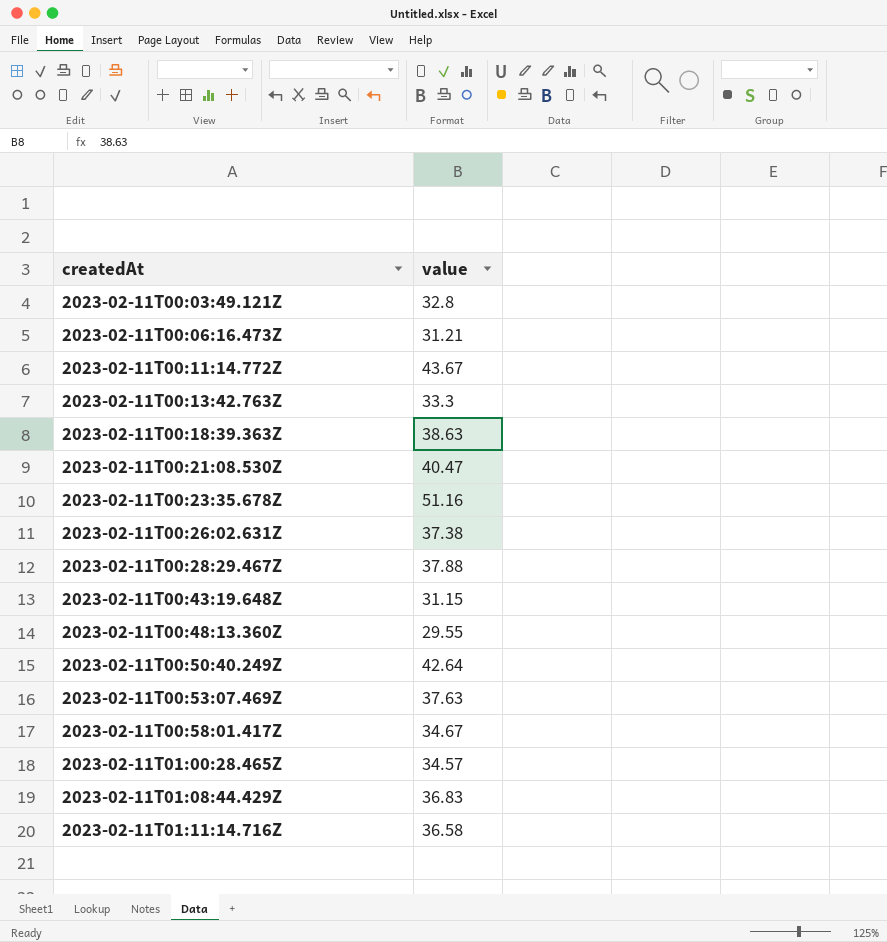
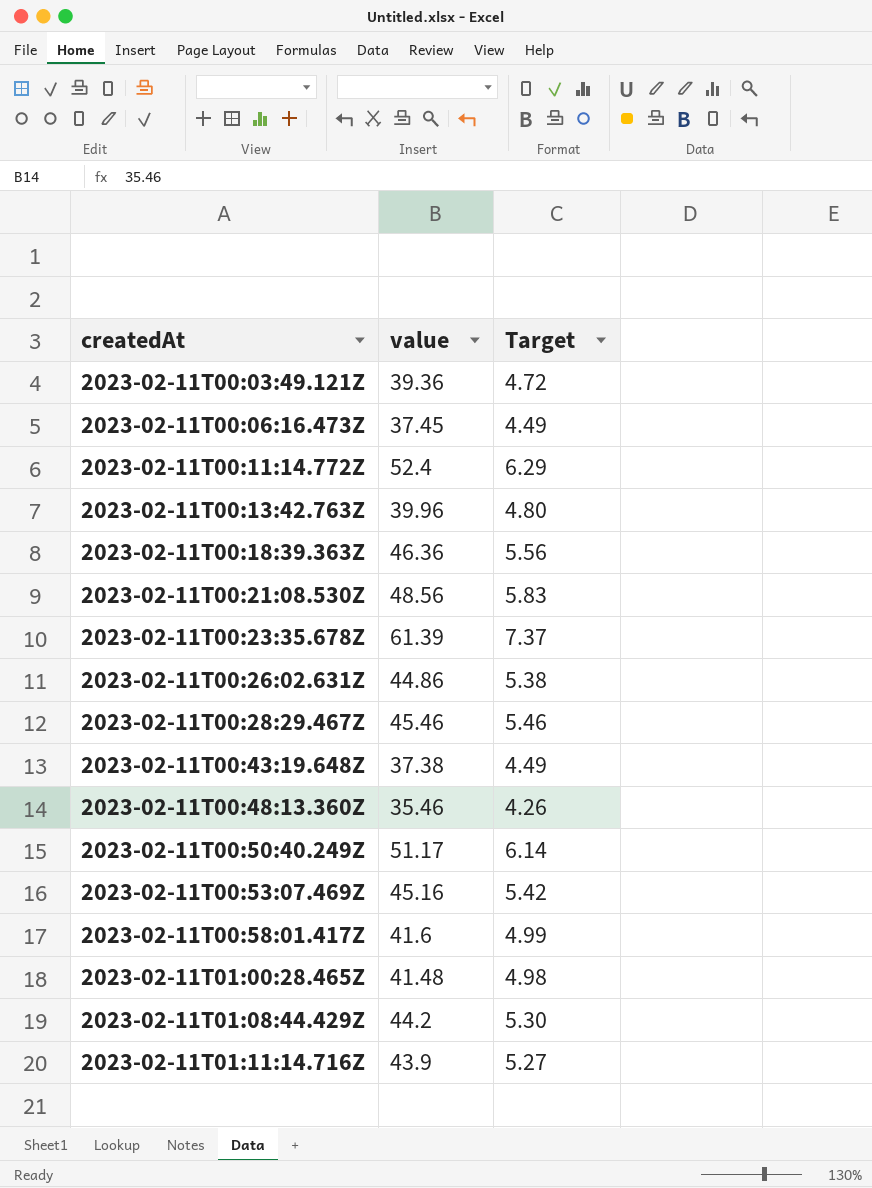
column Target | formula: none -> [value] * 0.12
2023-02-11T00:03:49.121Z | value: 32.8 -> 39.36
2023-02-11T00:06:16.473Z | value: 31.21 -> 37.45
2023-02-11T00:11:14.772Z | value: 43.67 -> 52.4
2023-02-11T00:13:42.763Z | value: 33.3 -> 39.96
2023-02-11T00:18:39.363Z | value: 38.63 -> 46.36
2023-02-11T00:21:08.530Z | value: 40.47 -> 48.56
2023-02-11T00:23:35.678Z | value: 51.16 -> 61.39
2023-02-11T00:26:02.631Z | value: 37.38 -> 44.86
2023-02-11T00:28:29.467Z | value: 37.88 -> 45.46
2023-02-11T00:43:19.648Z | value: 31.15 -> 37.38
2023-02-11T00:48:13.360Z | value: 29.55 -> 35.46
2023-02-11T00:50:40.249Z | value: 42.64 -> 51.17
2023-02-11T00:53:07.469Z | value: 37.63 -> 45.16
2023-02-11T00:58:01.417Z | value: 34.67 -> 41.6
2023-02-11T01:00:28.465Z | value: 34.57 -> 41.48
2023-02-11T01:08:44.429Z | value: 36.83 -> 44.2
2023-02-11T01:11:14.716Z | value: 36.58 -> 43.9

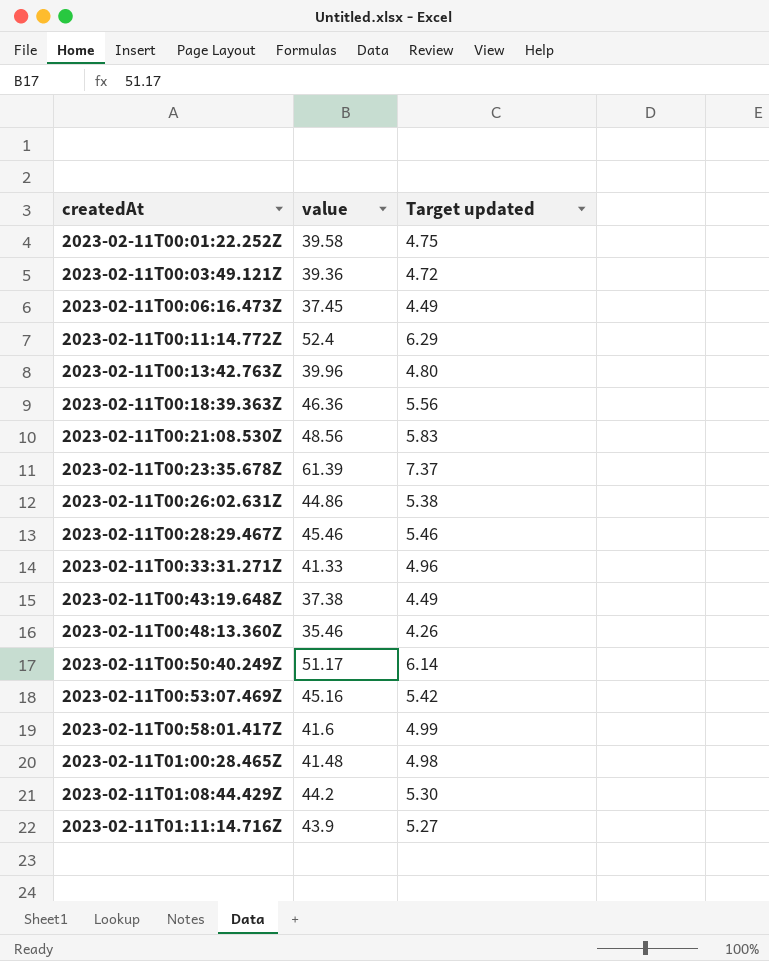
column name: Target -> Target updated
row 2023-02-11T00:01:22.252Z: none -> 39.58 | 4.75
row 2023-02-11T00:33:31.271Z: none -> 41.33 | 4.96

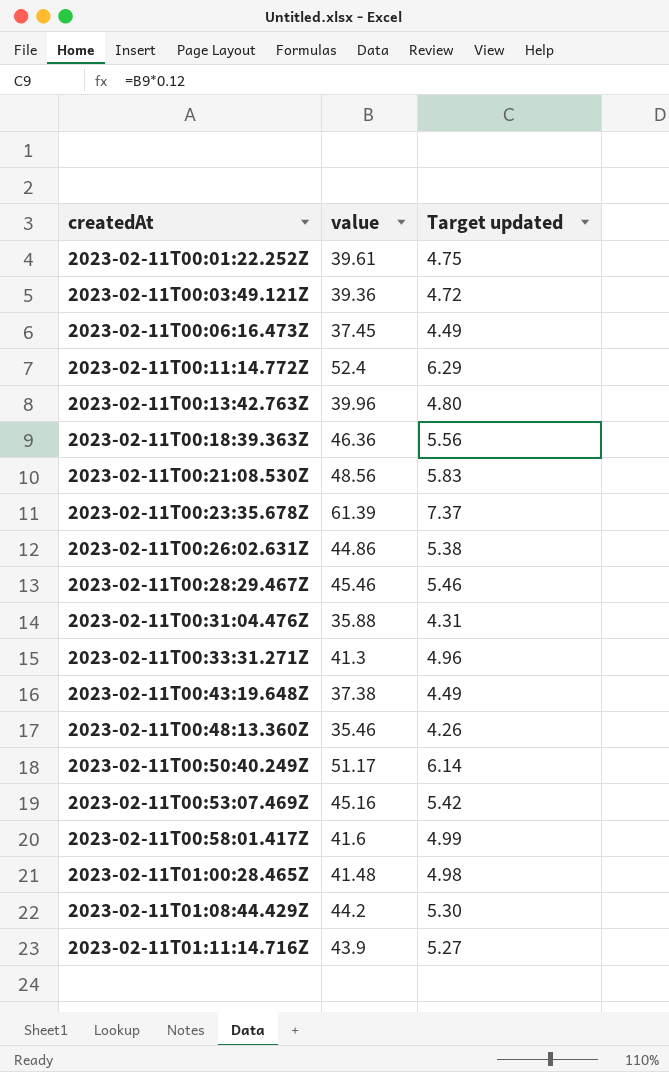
2023-02-11T00:01:22.252Z | value: 39.58 -> 39.61
row 2023-02-11T00:31:04.476Z: none -> 35.88 | 4.31
2023-02-11T00:33:31.271Z | value: 41.33 -> 41.3

